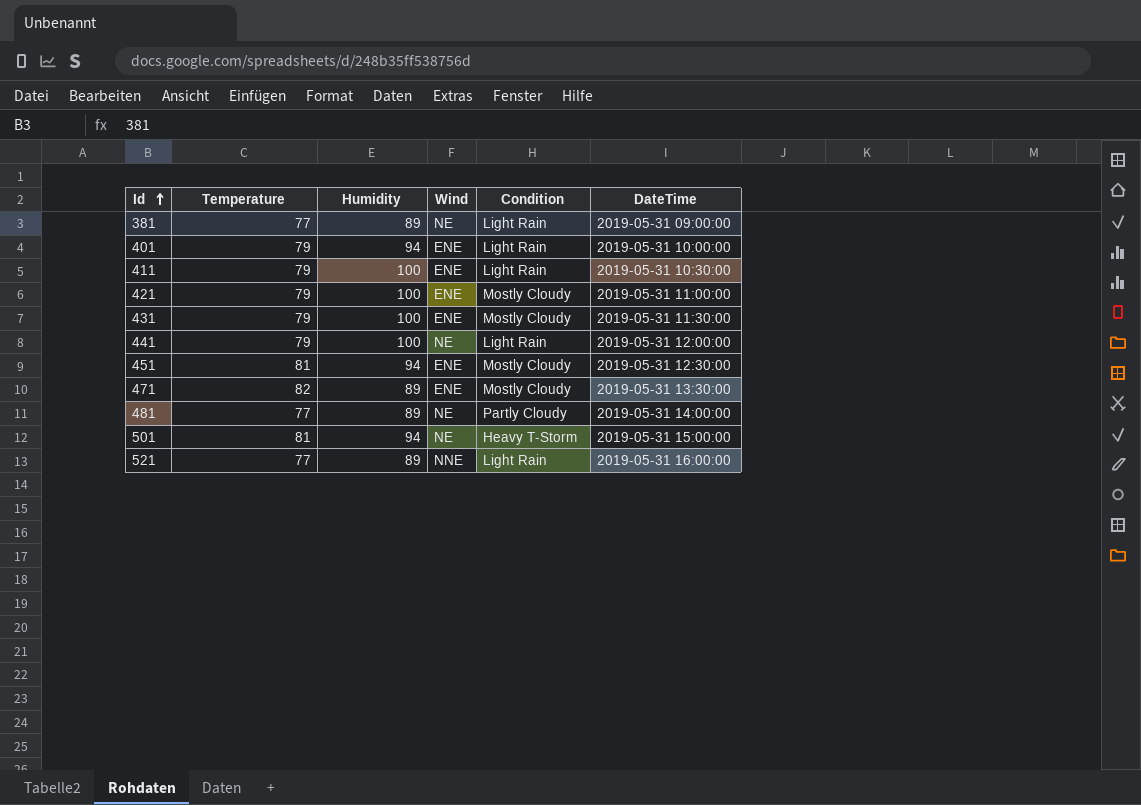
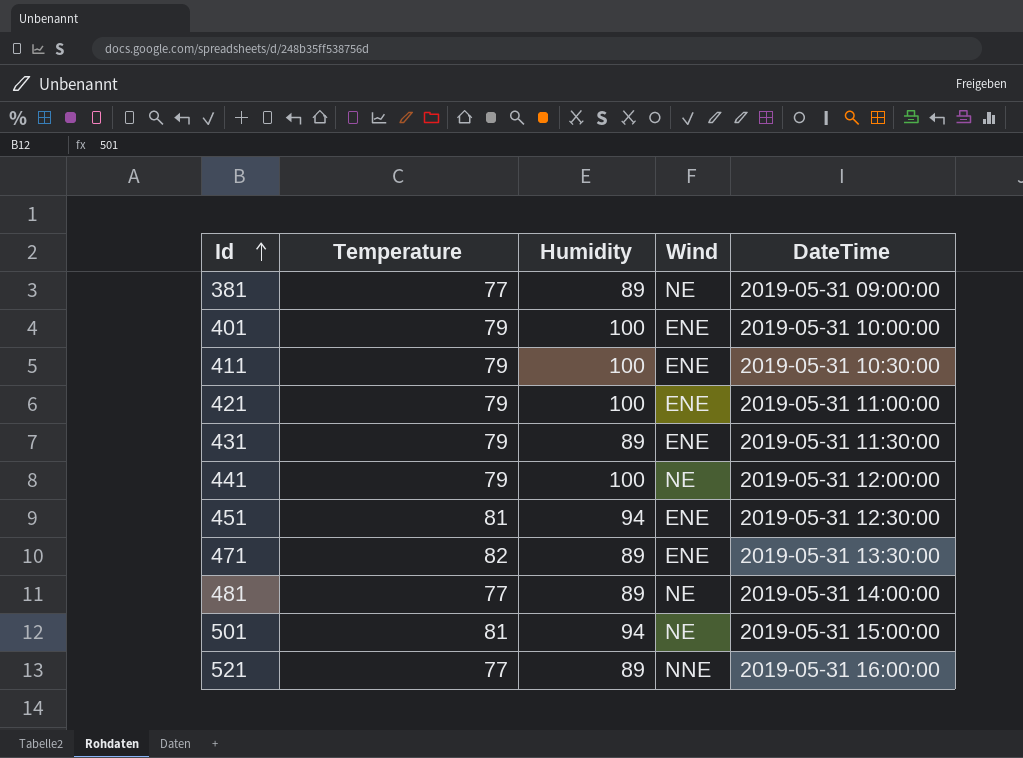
column Condition | position: 5 -> none
401 | Humidity: 94 -> 100
431 | Humidity: 100 -> 89

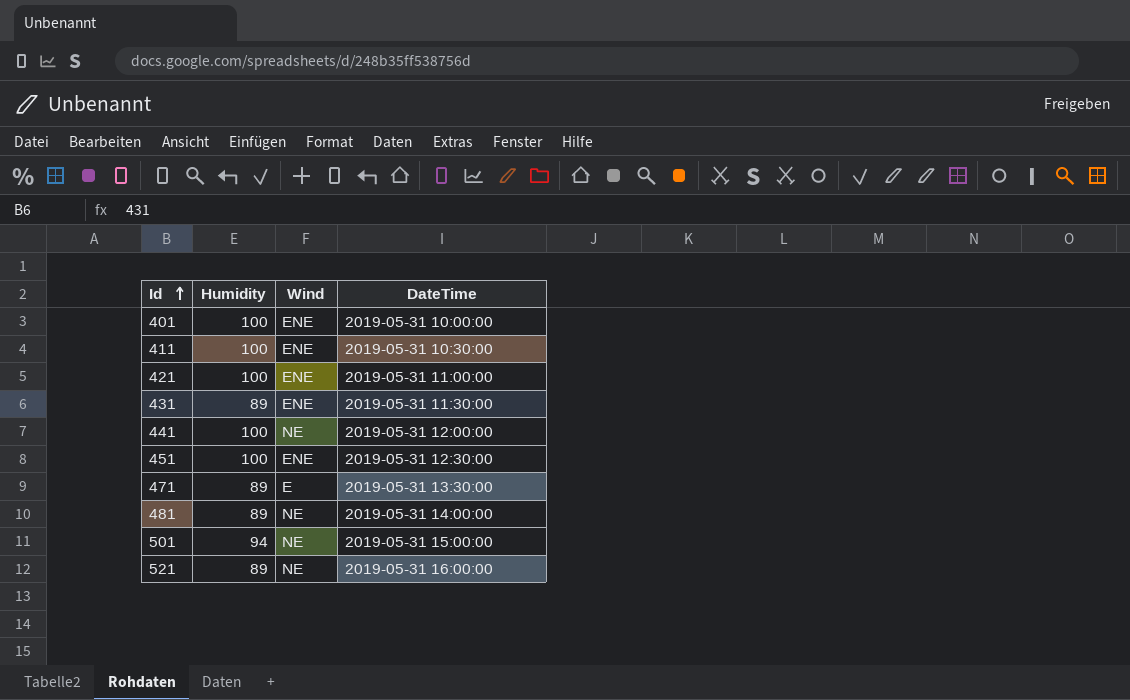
column Temperature | position: 2 -> none
row 381: 77 | 89 | NE | 2019-05-31 09:00:00 -> none
451 | Humidity: 94 -> 100
471 | Wind: ENE -> E
521 | Wind: NNE -> NE

